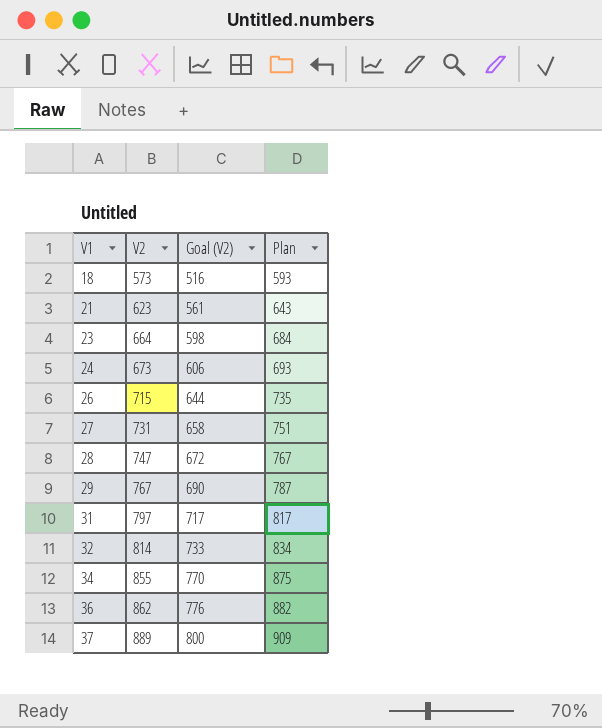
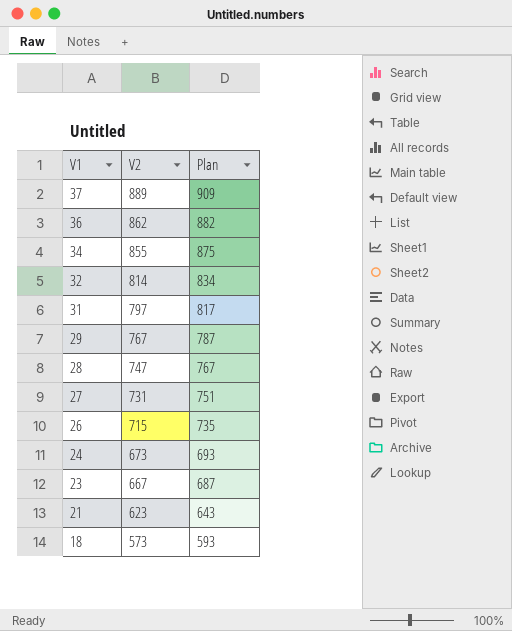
row order: V1 ascending -> V1 descending
column Goal (V2) | formula: [V2] * 0.9 -> none
23 | V2: 664 -> 667
23 | Plan: 684 -> 687

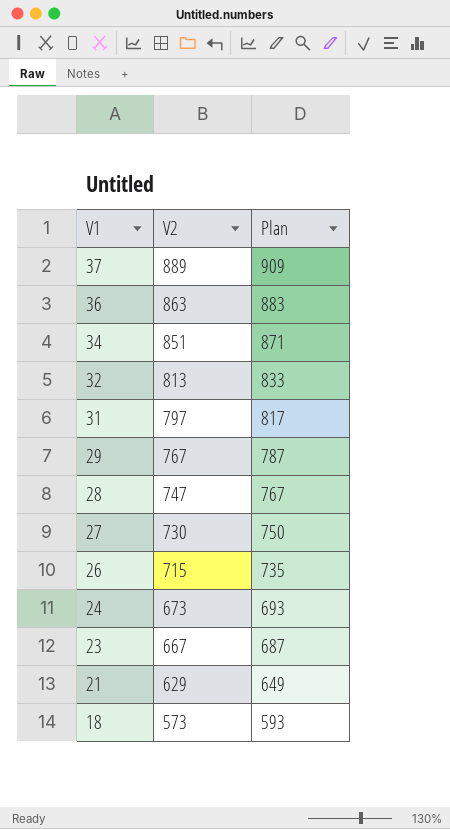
36 | V2: 862 -> 863
36 | Plan: 882 -> 883
34 | V2: 855 -> 851
34 | Plan: 875 -> 871
32 | V2: 814 -> 813
32 | Plan: 834 -> 833
27 | V2: 731 -> 730
27 | Plan: 751 -> 750
21 | V2: 623 -> 629
21 | Plan: 643 -> 649

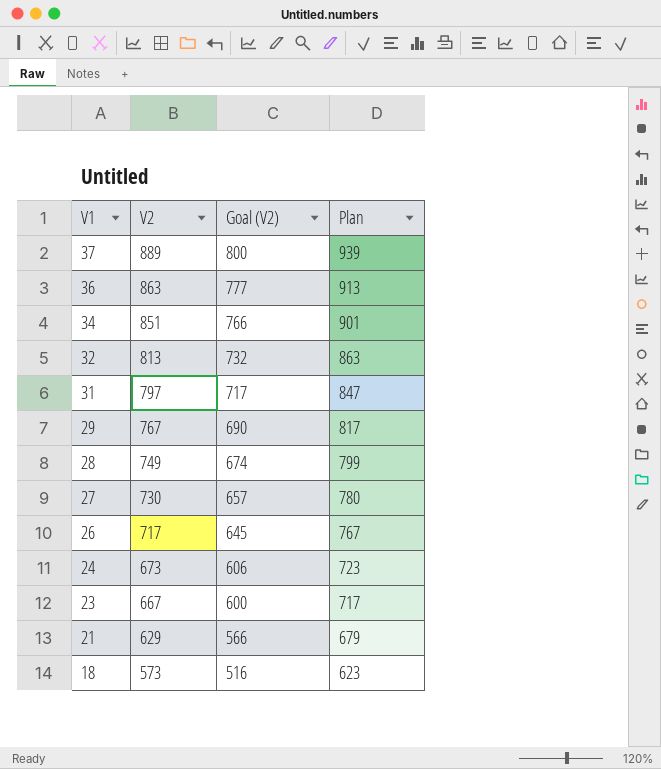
column Goal (V2) | formula: none -> [V2] * 0.9
column Plan | formula: [V2] + 20 -> [V2] + 50
28 | V2: 747 -> 749
26 | V2: 715 -> 717

